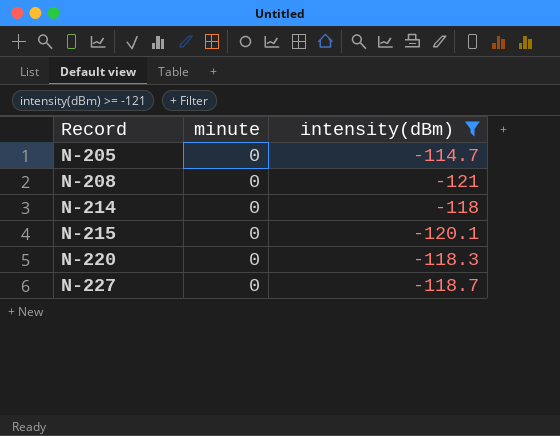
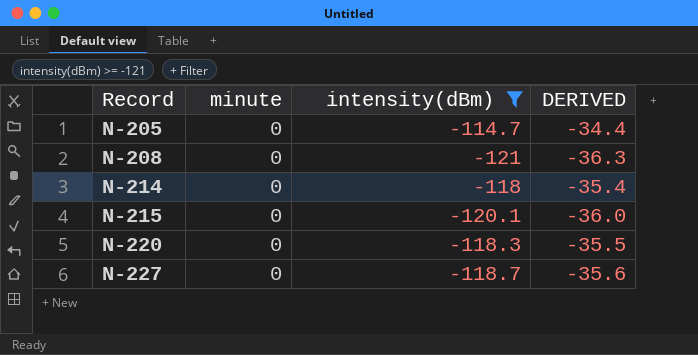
column DERIVED | formula: none -> [intensity(dBm)] * 0.3

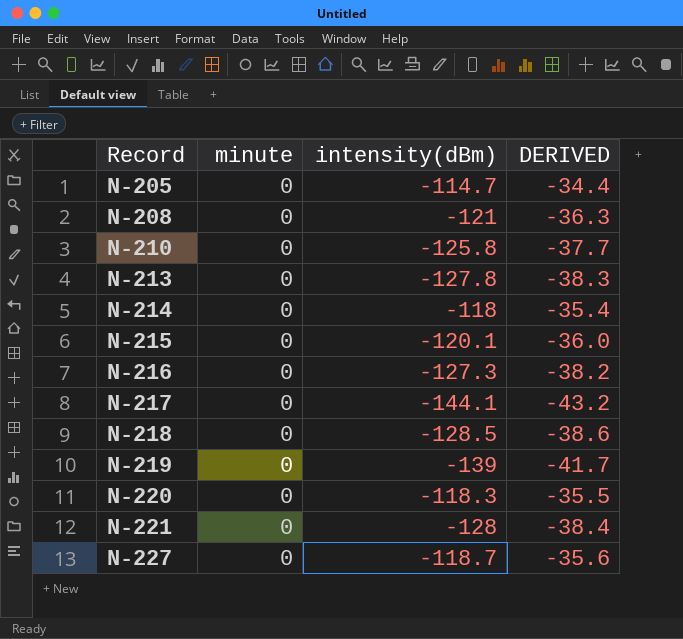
filter: intensity(dBm) >= -121 -> none

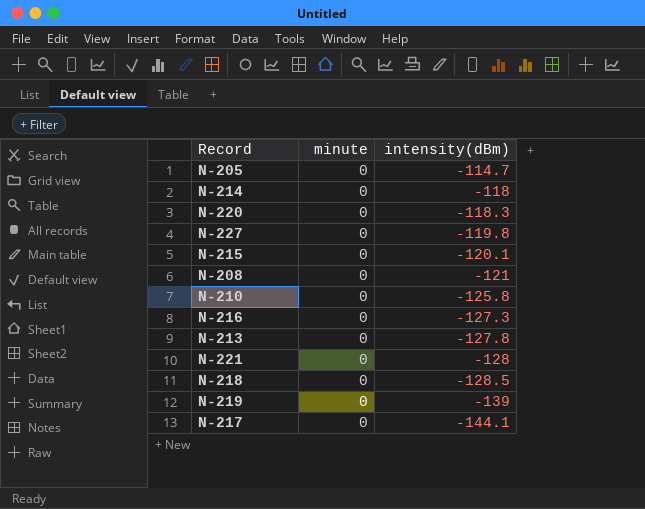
row order: Record ascending -> intensity(dBm) descending
column DERIVED | formula: [intensity(dBm)] * 0.3 -> none
N-227 | intensity(dBm): -118.7 -> -119.8

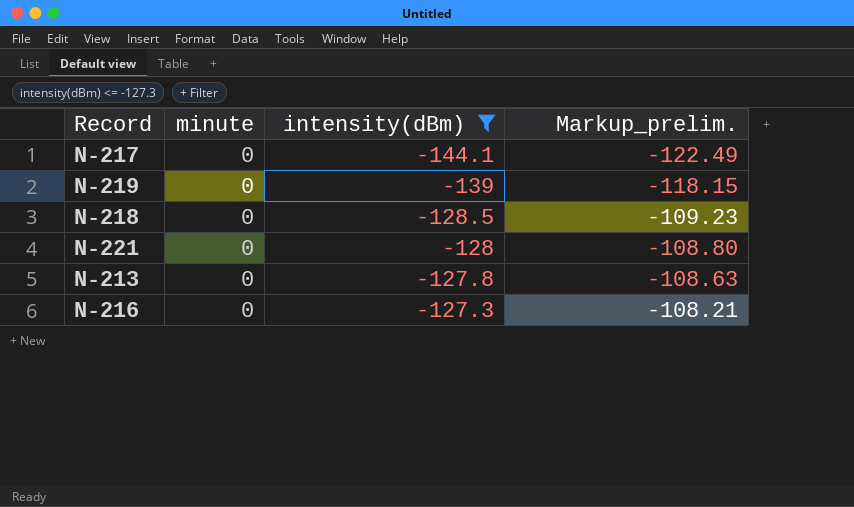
filter: none -> intensity(dBm) <= -127.3
row order: intensity(dBm) descending -> intensity(dBm) ascending
column Markup_prelim. | formula: none -> [intensity(dBm)] * 0.85

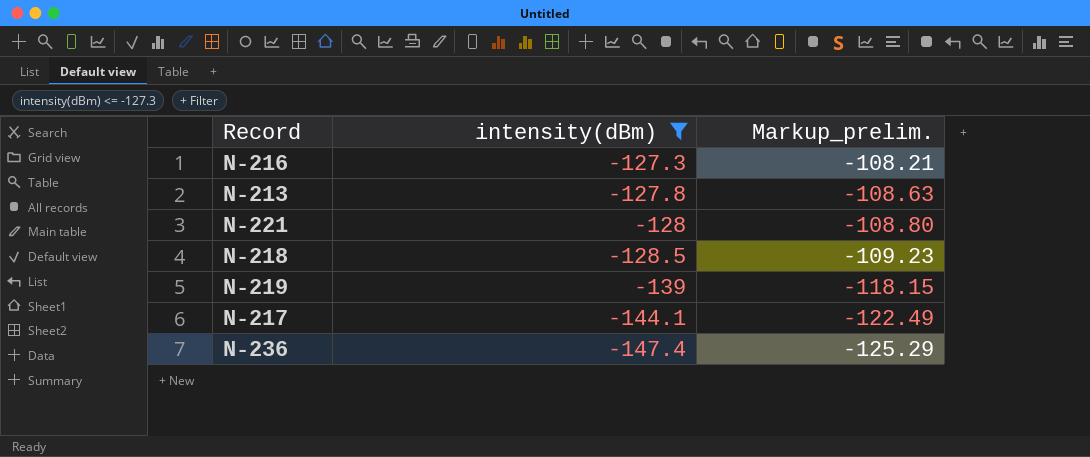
row order: intensity(dBm) ascending -> intensity(dBm) descending
column minute | position: 2 -> none
row N-236: none -> -147.4 | -125.29

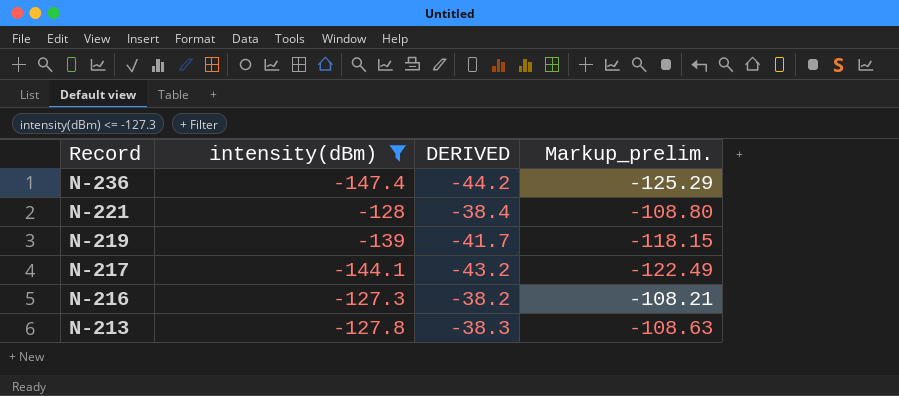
row order: intensity(dBm) descending -> Record descending
column DERIVED | formula: none -> [intensity(dBm)] * 0.3
row N-218: -128.5 | -109.23 -> none

